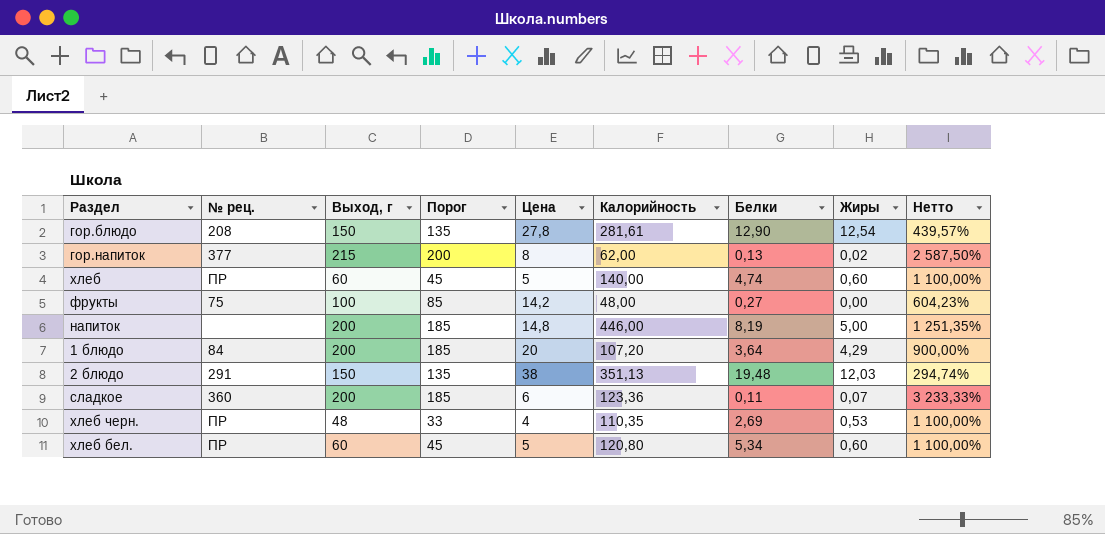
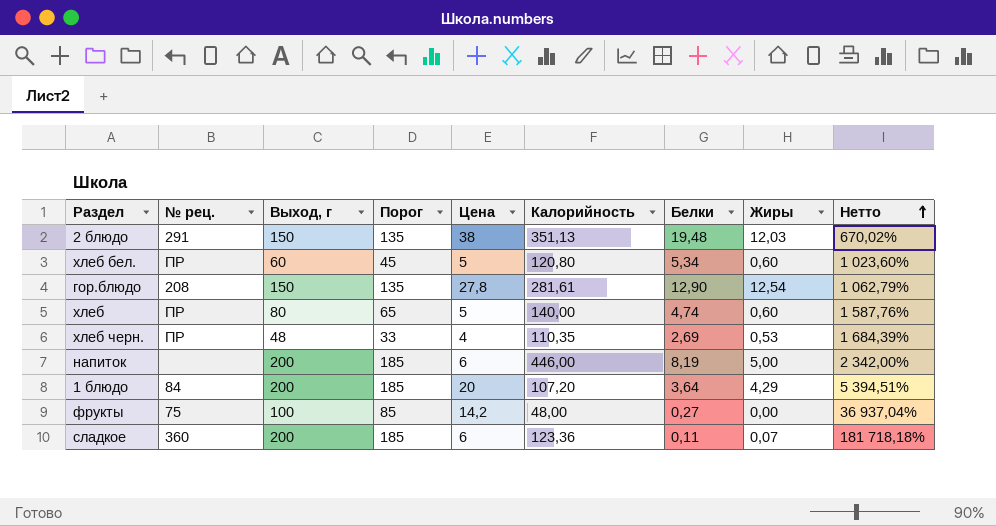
row order: none -> Нетто ascending
column Нетто | formula: ([Выход, г] - [Цена]) / [Цена] -> ([Выход, г] - [Белки]) / [Белки]
row гор.напиток: 377 | 215 | 200 | 8 | 62,00 | 0,13 | 0,02 | 2 587,50% -> none
хлеб | Выход, г: 60 -> 80
хлеб | Порог: 45 -> 65
напиток | Цена: 14,8 -> 6

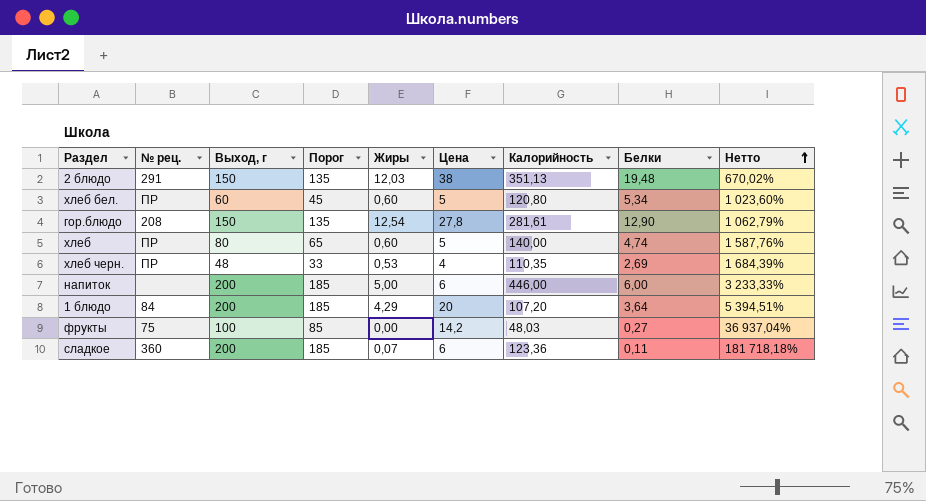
column Жиры | position: 8 -> 5
напиток | Белки: 8,19 -> 6,00
напиток | Нетто: 2 342,00% -> 3 233,33%
фрукты | Калорийность: 48,00 -> 48,03

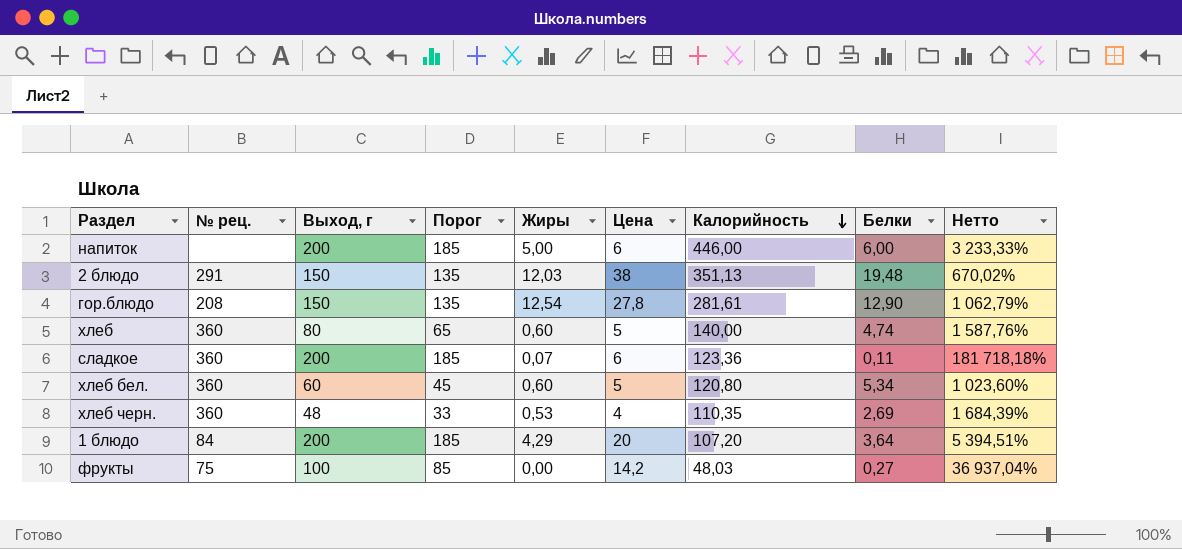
row order: Нетто ascending -> Калорийность descending
хлеб | № рец.: ПР -> 360
хлеб бел. | № рец.: ПР -> 360
хлеб черн. | № рец.: ПР -> 360

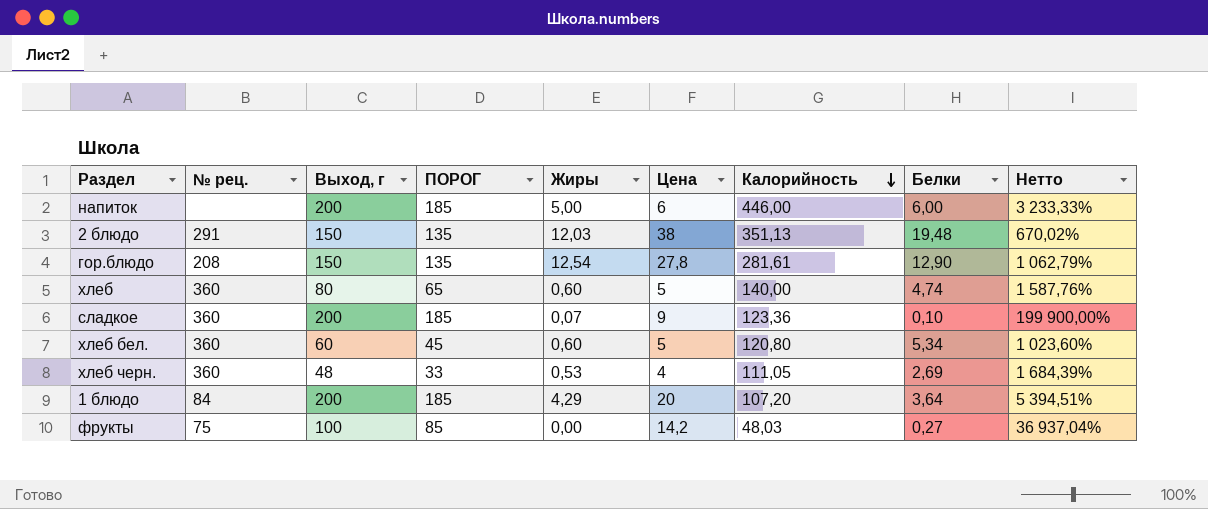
column name: Порог -> ПОРОГ
сладкое | Цена: 6 -> 9
сладкое | Белки: 0,11 -> 0,10
сладкое | Нетто: 181 718,18% -> 199 900,00%
хлеб черн. | Калорийность: 110,35 -> 111,05

